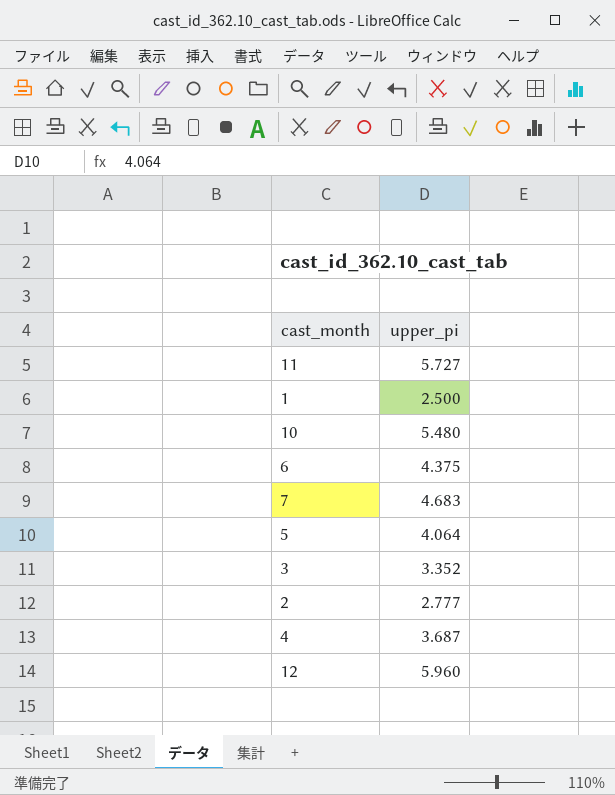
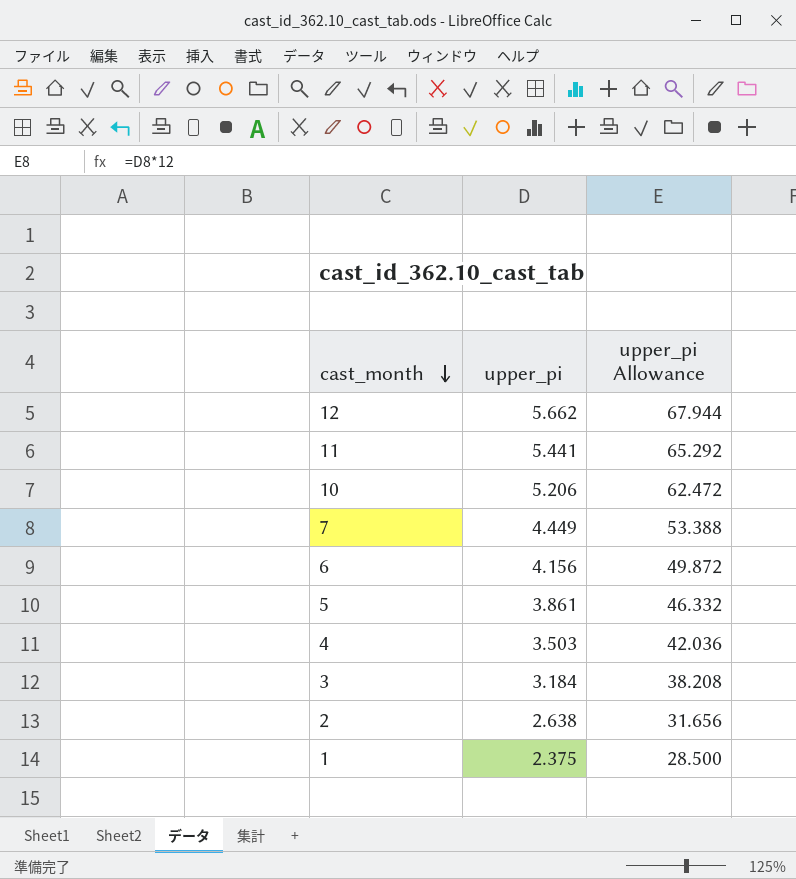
row order: none -> cast_month descending
column upper_pi Allowance | formula: none -> [upper_pi] * 12
12 | upper_pi: 5.960 -> 5.662
11 | upper_pi: 5.727 -> 5.441
10 | upper_pi: 5.480 -> 5.206
7 | upper_pi: 4.683 -> 4.449
6 | upper_pi: 4.375 -> 4.156
5 | upper_pi: 4.064 -> 3.861
4 | upper_pi: 3.687 -> 3.503
3 | upper_pi: 3.352 -> 3.184
2 | upper_pi: 2.777 -> 2.638
1 | upper_pi: 2.500 -> 2.375

